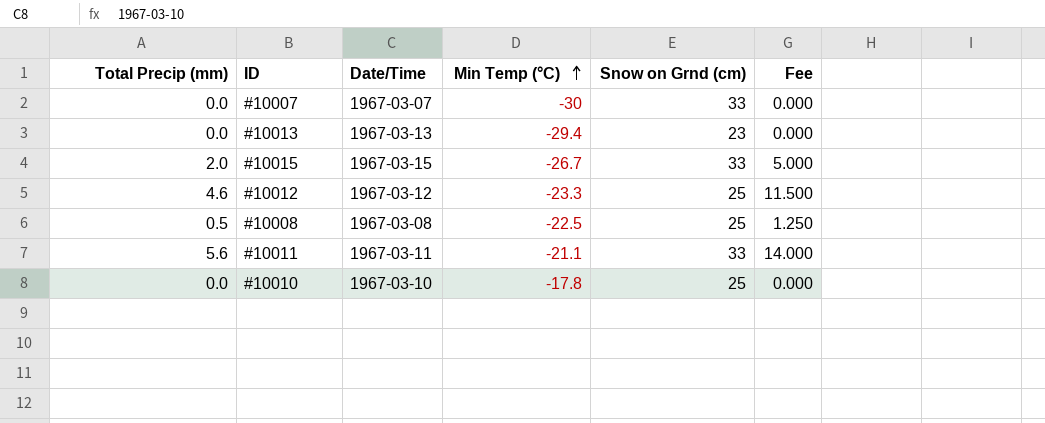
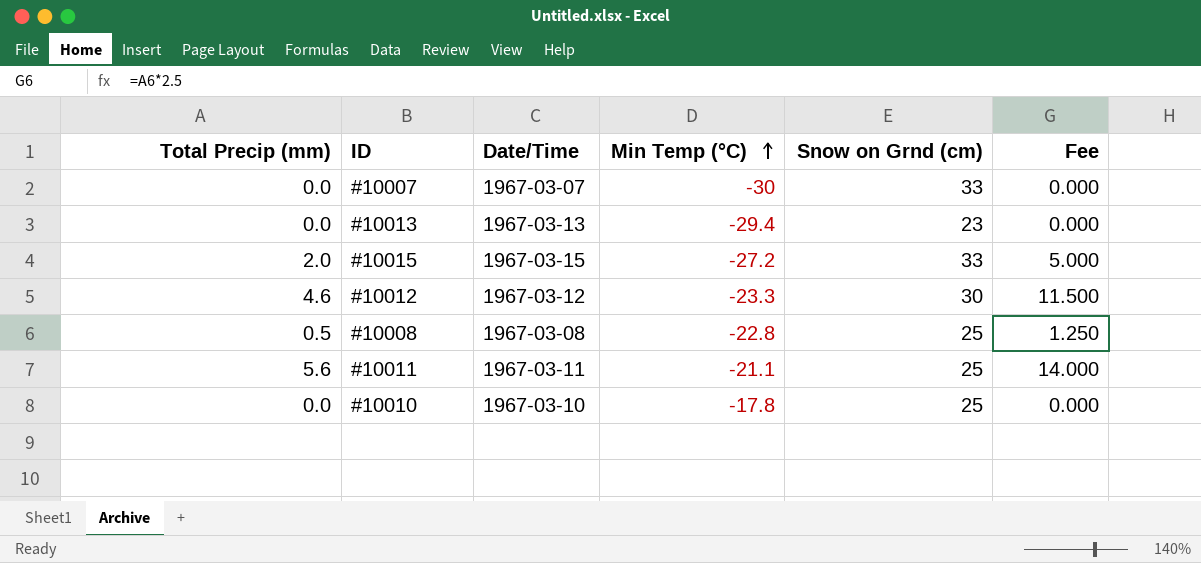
#10015 | Min Temp (°C): -26.7 -> -27.2
#10012 | Snow on Grnd (cm): 25 -> 30
#10008 | Min Temp (°C): -22.5 -> -22.8
#10011 | Snow on Grnd (cm): 33 -> 25

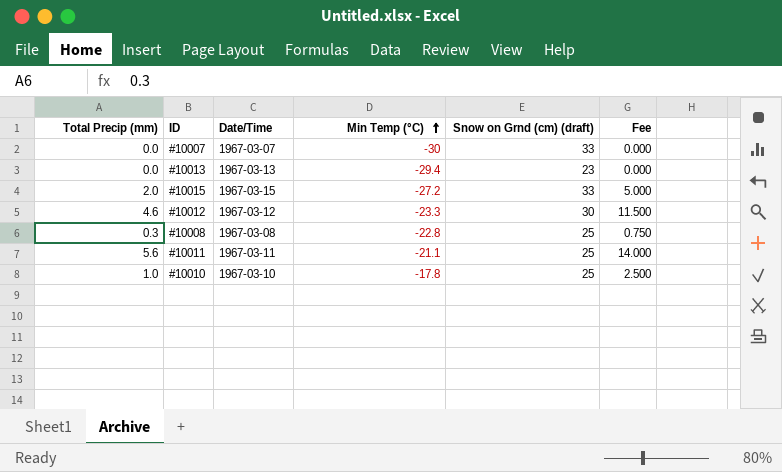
column name: Snow on Grnd (cm) -> Snow on Grnd (cm) (draft)
#10008 | Total Precip (mm): 0.5 -> 0.3
#10008 | Fee: 1.250 -> 0.750
#10010 | Total Precip (mm): 0.0 -> 1.0
#10010 | Fee: 0.000 -> 2.500

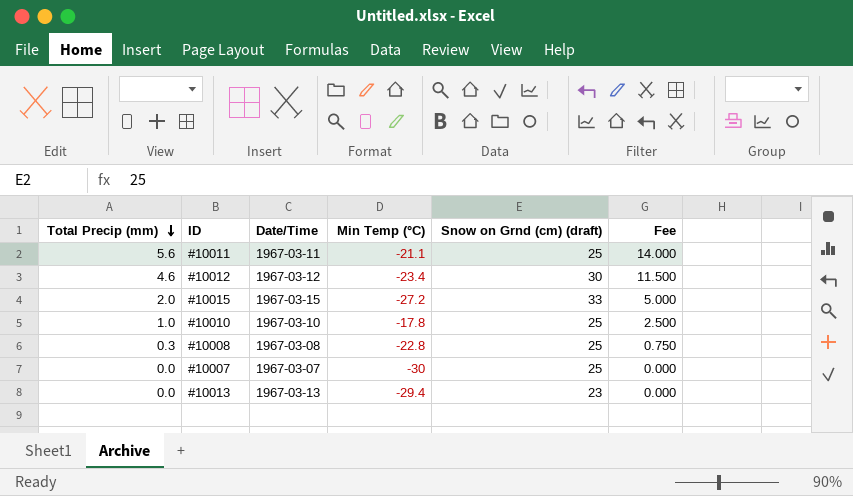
row order: Min Temp (°C) ascending -> Total Precip (mm) descending
#10012 | Min Temp (°C): -23.3 -> -23.4
#10007 | Snow on Grnd (cm) (draft): 33 -> 25

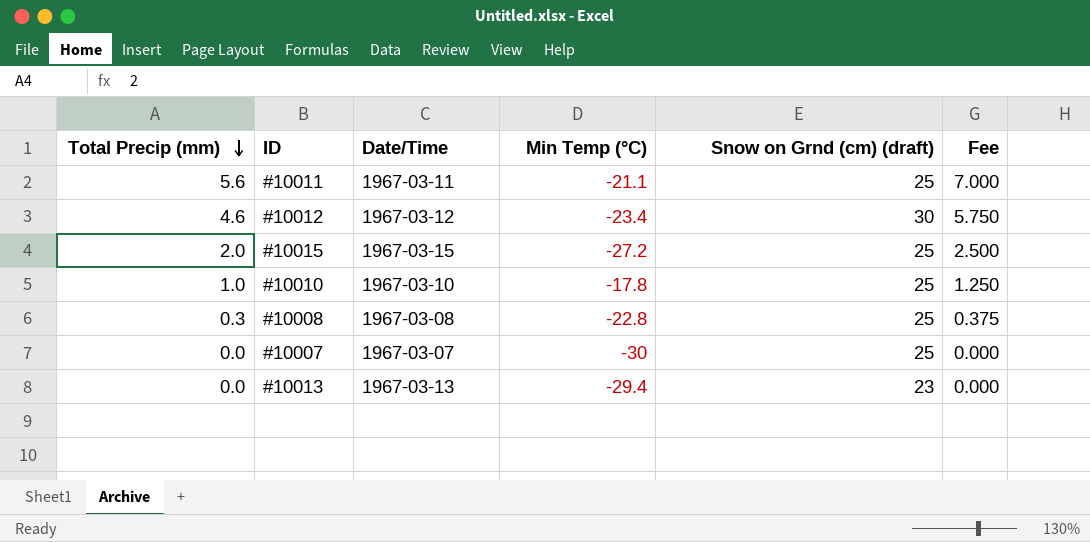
column Fee | formula: [Total Precip (mm)] * 2.5 -> [Total Precip (mm)] * 1.25
#10015 | Snow on Grnd (cm) (draft): 33 -> 25

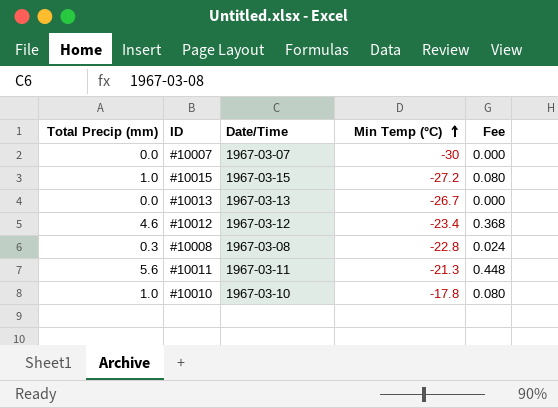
row order: Total Precip (mm) descending -> Min Temp (°C) ascending
column Snow on Grnd (cm) (draft) | position: 5 -> none
column Fee | formula: [Total Precip (mm)] * 1.25 -> [Total Precip (mm)] * 0.08
#10015 | Total Precip (mm): 2.0 -> 1.0
#10013 | Min Temp (°C): -29.4 -> -26.7
#10011 | Min Temp (°C): -21.1 -> -21.3

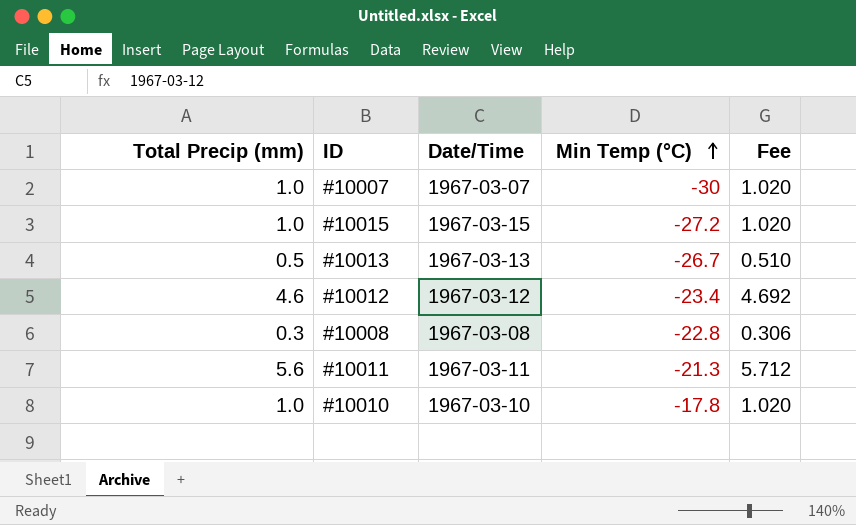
column Fee | formula: [Total Precip (mm)] * 0.08 -> [Total Precip (mm)] * 1.02
#10007 | Total Precip (mm): 0.0 -> 1.0
#10013 | Total Precip (mm): 0.0 -> 0.5

